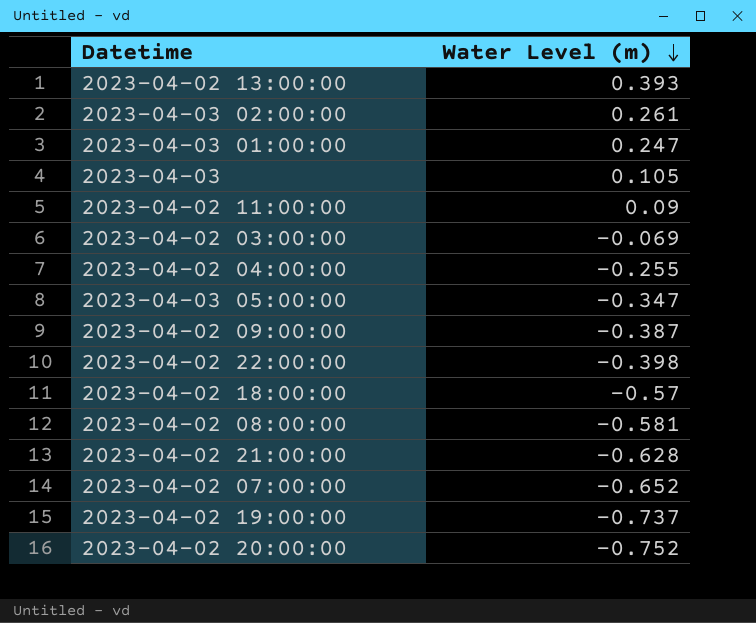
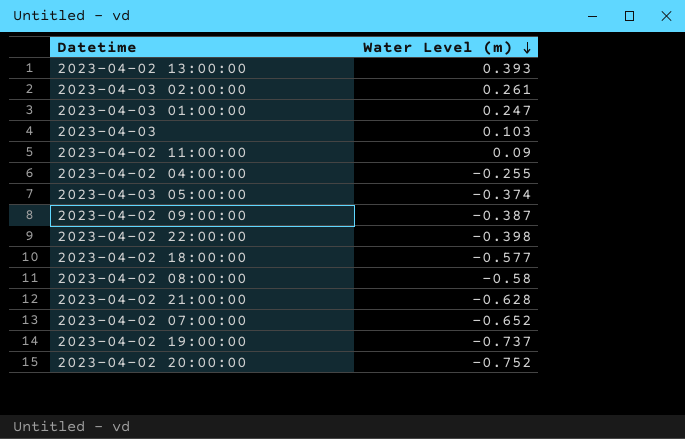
row 2023-04-02 03:00:00: -0.069 -> none
2023-04-03 | Water Level (m): 0.105 -> 0.103
2023-04-03 05:00:00 | Water Level (m): -0.347 -> -0.374
2023-04-02 18:00:00 | Water Level (m): -0.57 -> -0.577
2023-04-02 08:00:00 | Water Level (m): -0.581 -> -0.58

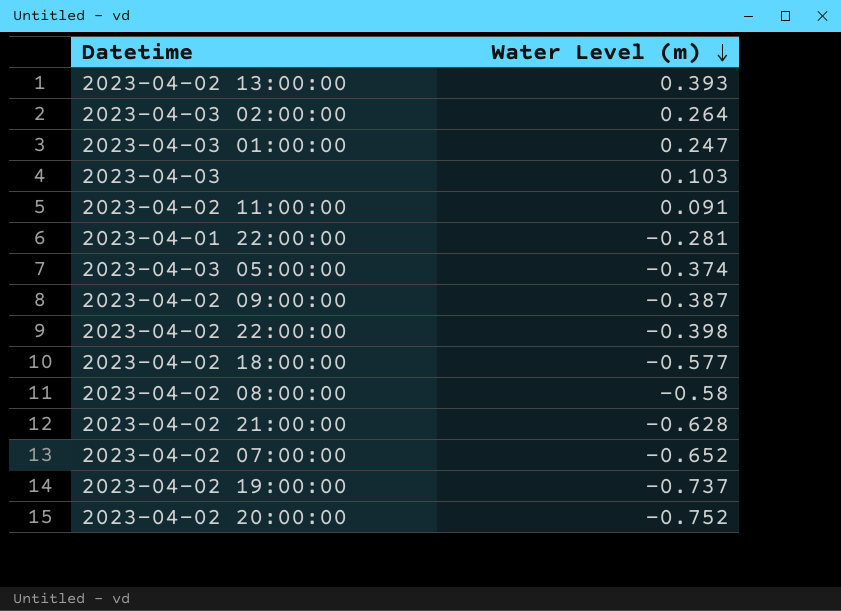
row 2023-04-02 04:00:00: -0.255 -> none
2023-04-03 02:00:00 | Water Level (m): 0.261 -> 0.264
2023-04-02 11:00:00 | Water Level (m): 0.09 -> 0.091
row 2023-04-01 22:00:00: none -> -0.281

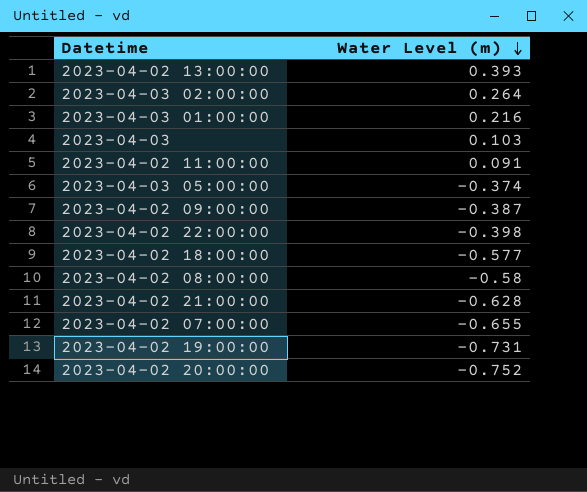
row 2023-04-01 22:00:00: -0.281 -> none
2023-04-03 01:00:00 | Water Level (m): 0.247 -> 0.216
2023-04-02 07:00:00 | Water Level (m): -0.652 -> -0.655
2023-04-02 19:00:00 | Water Level (m): -0.737 -> -0.731

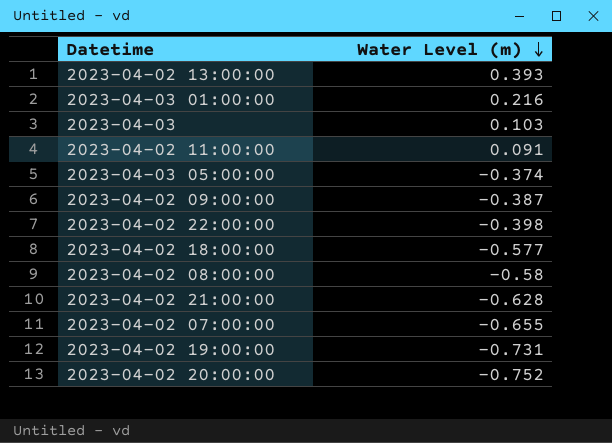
row 2023-04-03 02:00:00: 0.264 -> none

